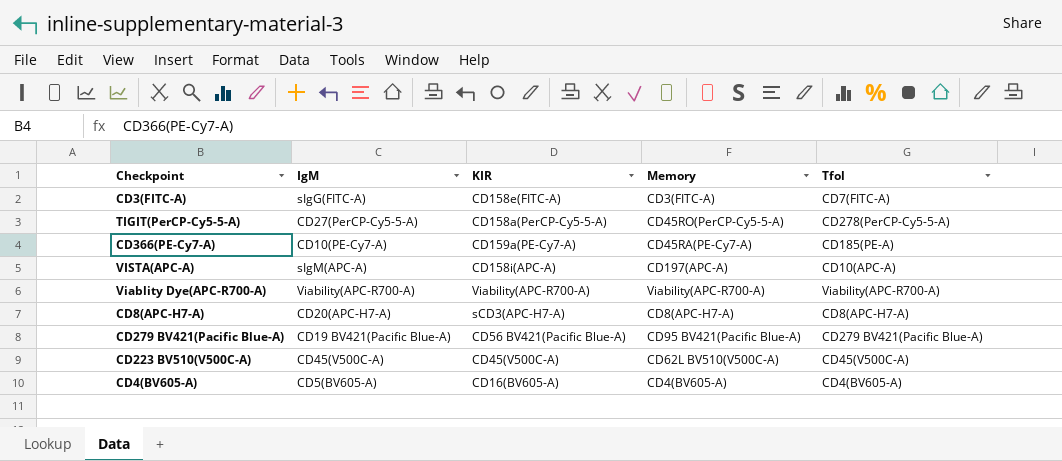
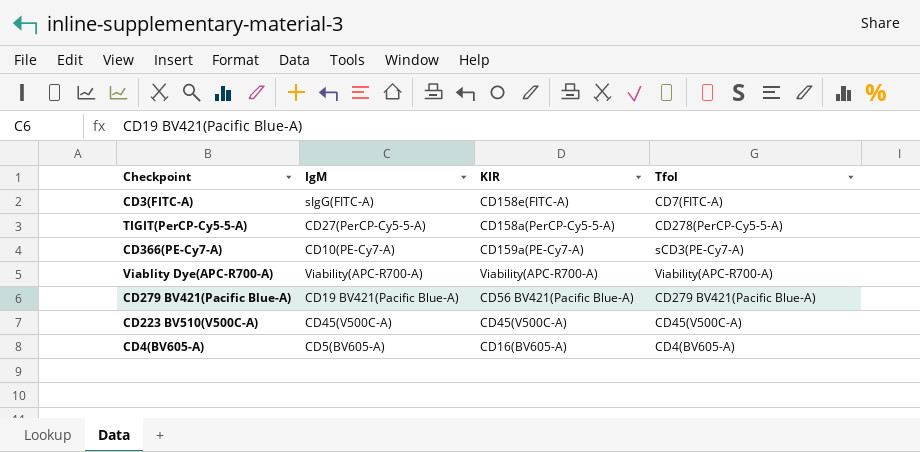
column Memory | position: 4 -> none
row VISTA(APC-A): sIgM(APC-A) | CD158i(APC-A) | CD197(APC-A) | CD10(APC-A) -> none
row CD8(APC-H7-A): CD20(APC-H7-A) | sCD3(APC-H7-A) | CD8(APC-H7-A) | CD8(APC-H7-A) -> none
CD366(PE-Cy7-A) | Tfol: CD185(PE-A) -> sCD3(PE-Cy7-A)

